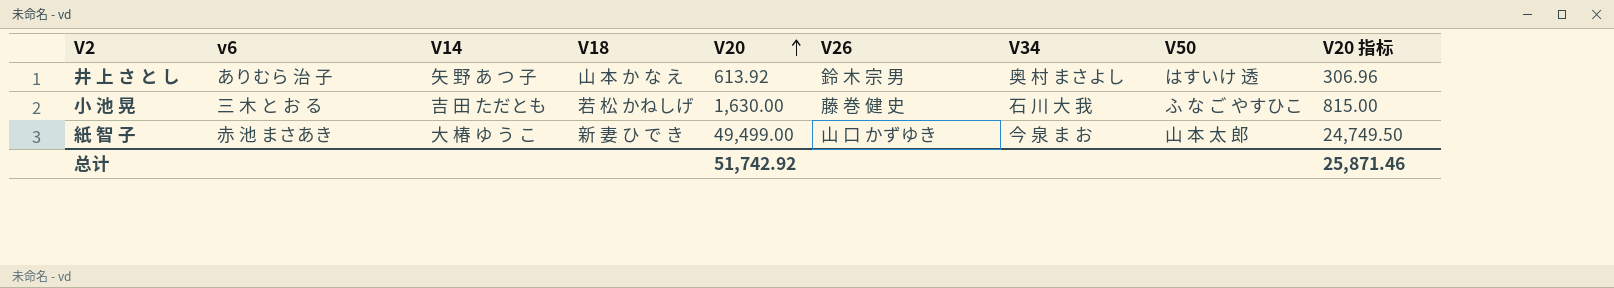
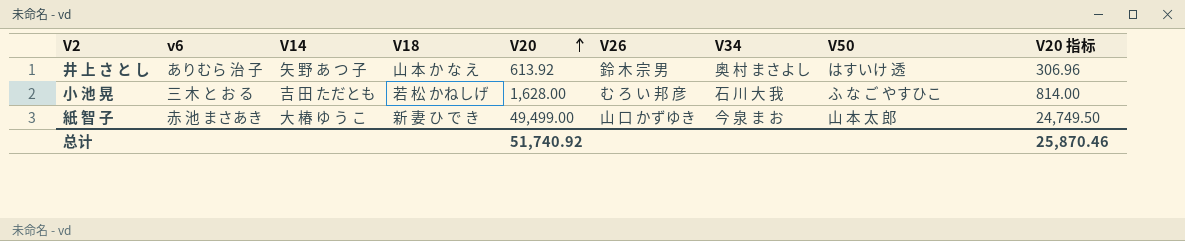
小 池 晃 | V20: 1,630.00 -> 1,628.00
小 池 晃 | V26: 藤 巻 健 史 -> む ろ い 邦 彦
小 池 晃 | V20 指标: 815.00 -> 814.00
总计 | V20: 51,742.92 -> 51,740.92
总计 | V20 指标: 25,871.46 -> 25,870.46

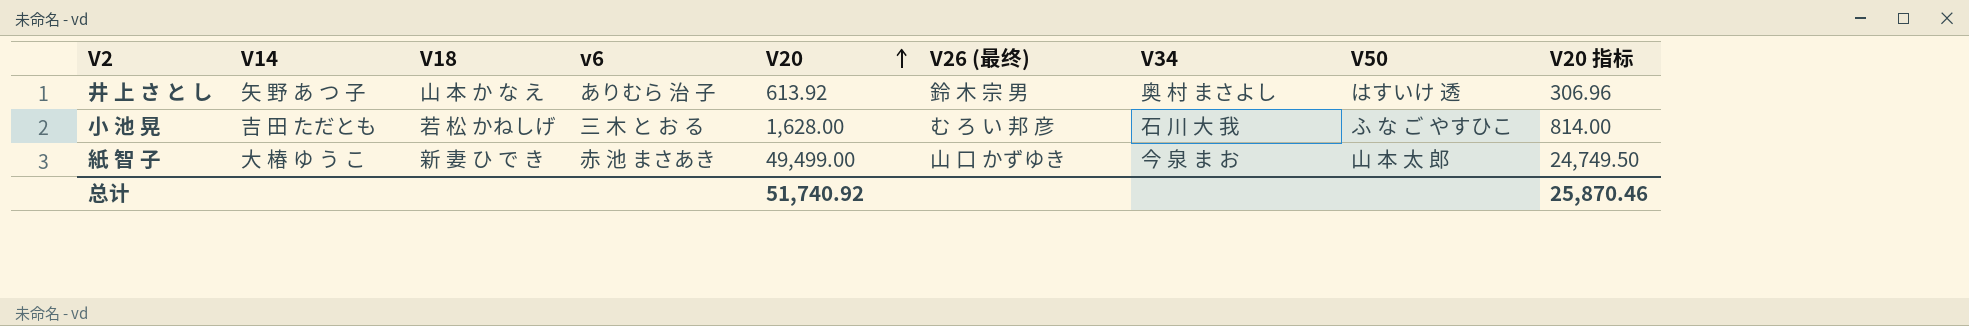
column v6 | position: 2 -> 4
column name: V26 -> V26 (最终)

